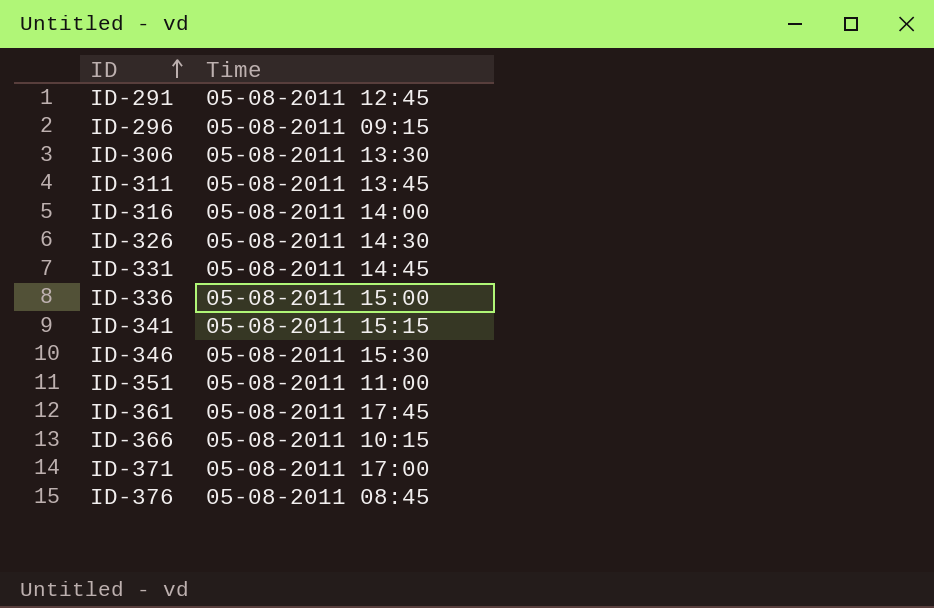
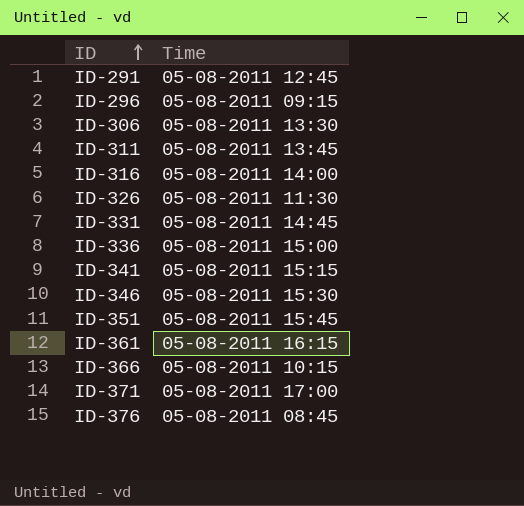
ID-326 | Time: 05-08-2011 14:30 -> 05-08-2011 11:30
ID-351 | Time: 05-08-2011 11:00 -> 05-08-2011 15:45
ID-361 | Time: 05-08-2011 17:45 -> 05-08-2011 16:15

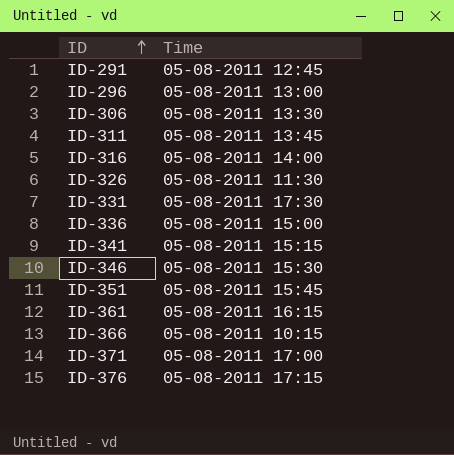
ID-296 | Time: 05-08-2011 09:15 -> 05-08-2011 13:00
ID-331 | Time: 05-08-2011 14:45 -> 05-08-2011 17:30
ID-376 | Time: 05-08-2011 08:45 -> 05-08-2011 17:15

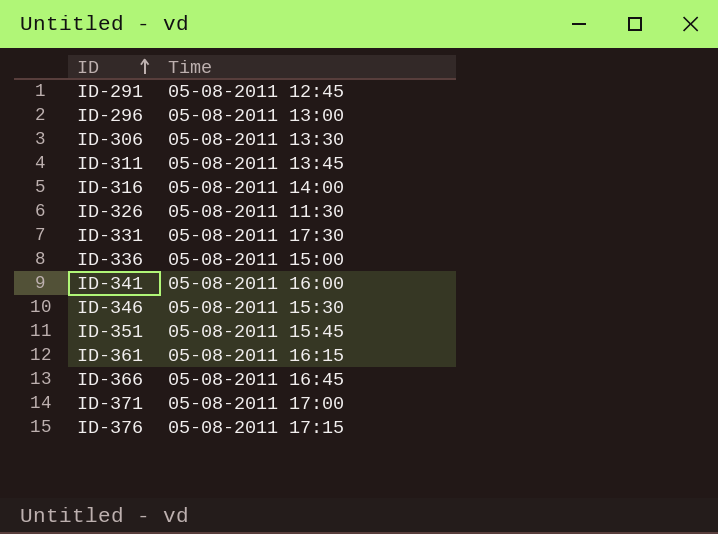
ID-341 | Time: 05-08-2011 15:15 -> 05-08-2011 16:00
ID-366 | Time: 05-08-2011 10:15 -> 05-08-2011 16:45

